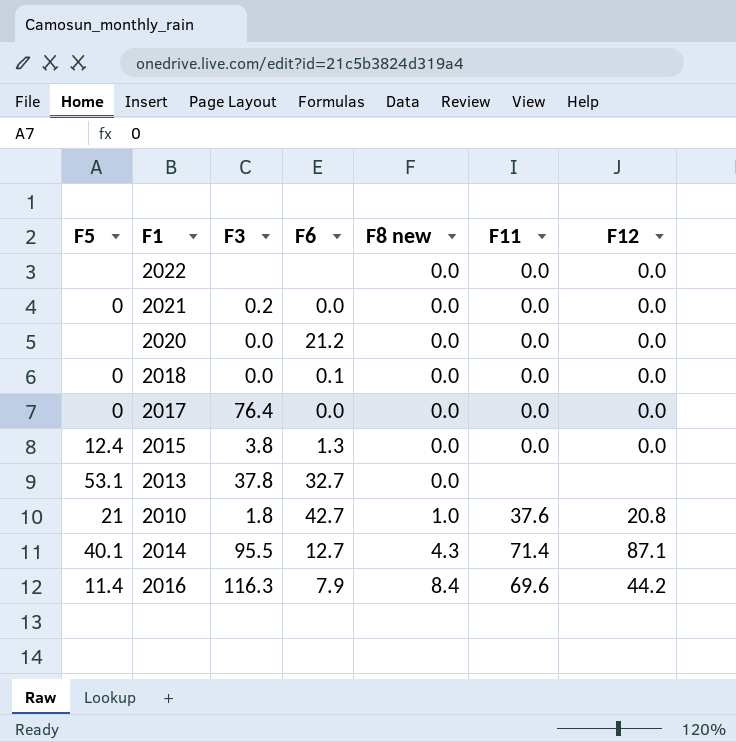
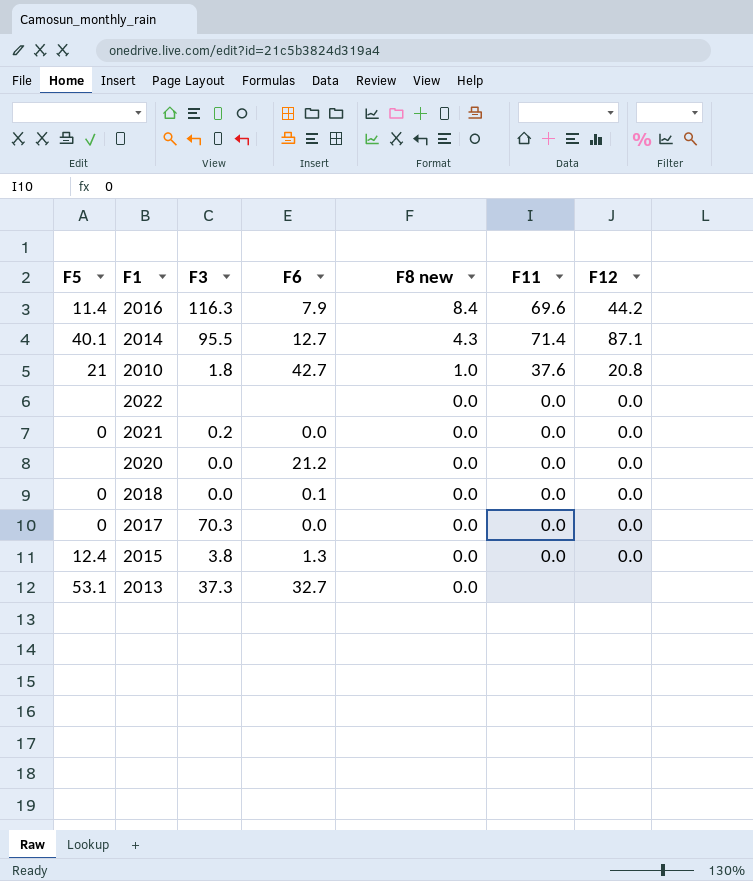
row order: F8 new ascending -> F8 new descending
2017 | F3: 76.4 -> 70.3
2013 | F3: 37.8 -> 37.3

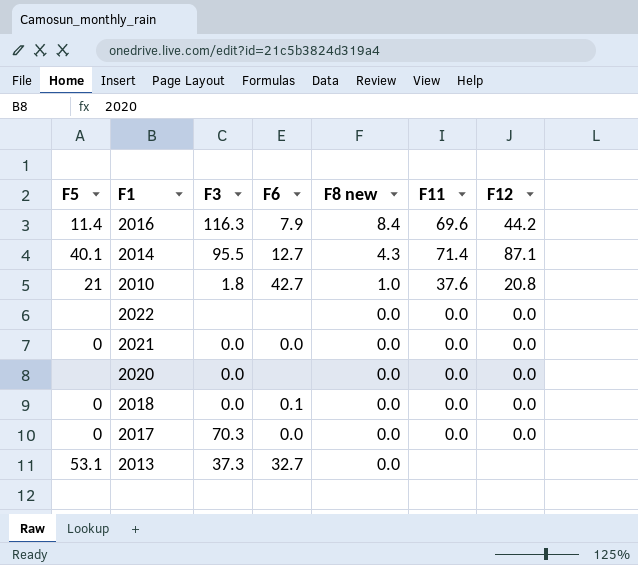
row 2015: 12.4 | 3.8 | 1.3 | 0.0 | 0.0 | 0.0 -> none
2021 | F3: 0.2 -> 0.0
2020 | F6: 21.2 -> none

